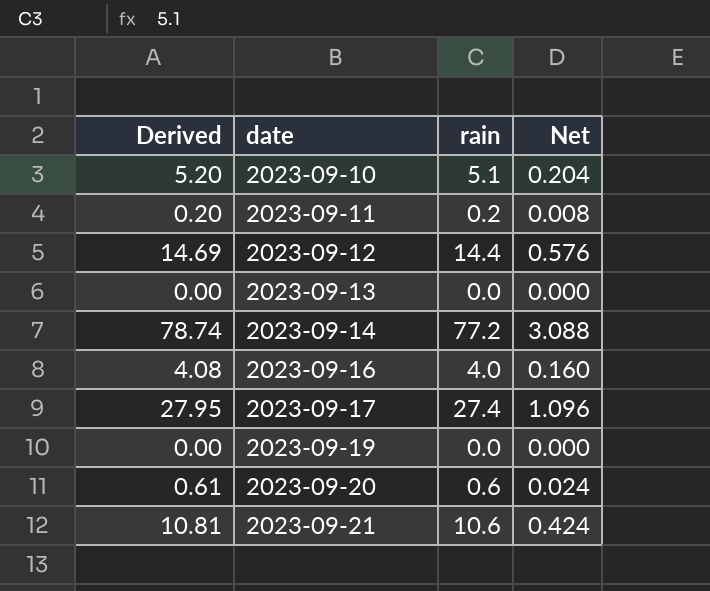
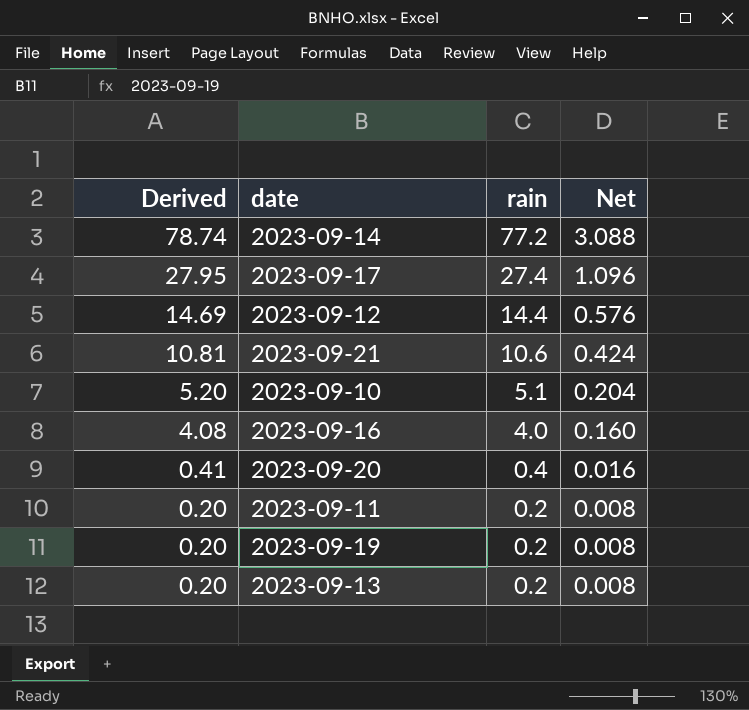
row order: date ascending -> Derived descending
2023-09-20 | Derived: 0.61 -> 0.41
2023-09-20 | rain: 0.6 -> 0.4
2023-09-20 | Net: 0.024 -> 0.016
2023-09-19 | Derived: 0.00 -> 0.20
2023-09-19 | rain: 0.0 -> 0.2
2023-09-19 | Net: 0.000 -> 0.008
2023-09-13 | Derived: 0.00 -> 0.20
2023-09-13 | rain: 0.0 -> 0.2
2023-09-13 | Net: 0.000 -> 0.008

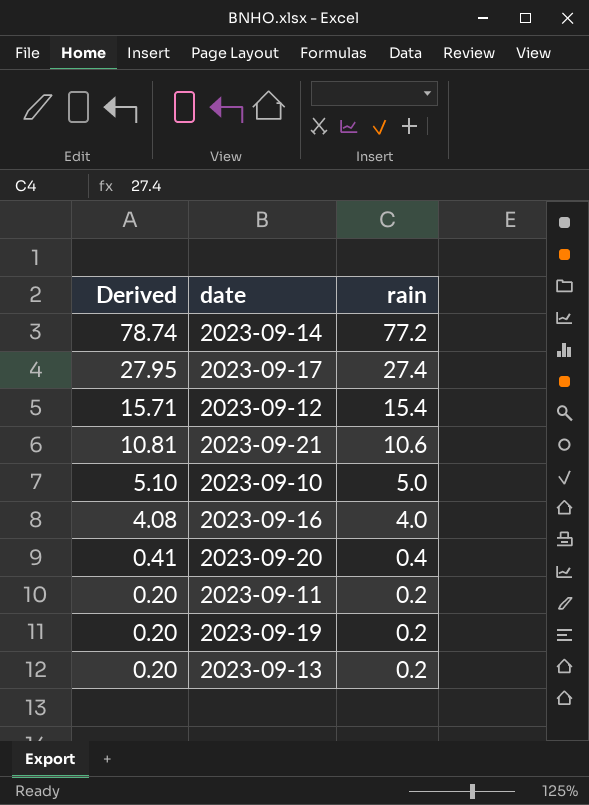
column Net | formula: [rain] * 0.04 -> none
2023-09-12 | Derived: 14.69 -> 15.71
2023-09-12 | rain: 14.4 -> 15.4
2023-09-10 | Derived: 5.20 -> 5.10
2023-09-10 | rain: 5.1 -> 5.0

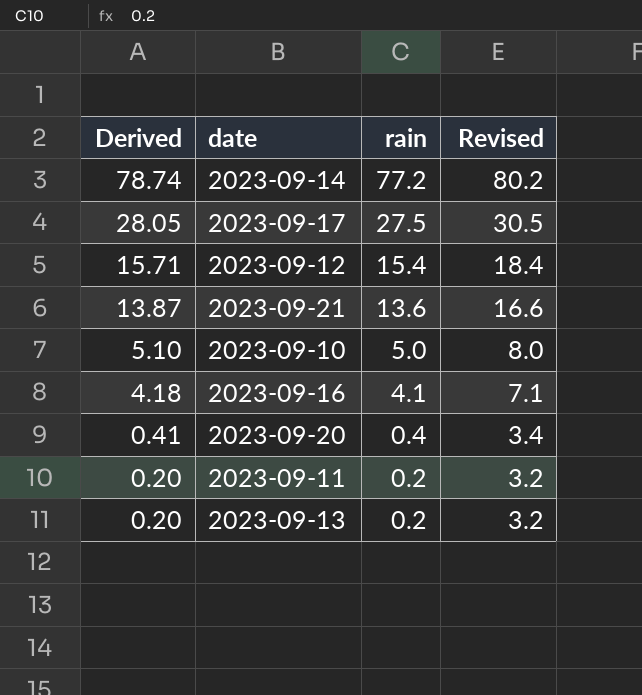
column Revised | formula: none -> [rain] + 3
row 2023-09-19: 0.20 | 0.2 -> none
2023-09-17 | Derived: 27.95 -> 28.05
2023-09-17 | rain: 27.4 -> 27.5
2023-09-21 | Derived: 10.81 -> 13.87
2023-09-21 | rain: 10.6 -> 13.6
2023-09-16 | Derived: 4.08 -> 4.18
2023-09-16 | rain: 4.0 -> 4.1

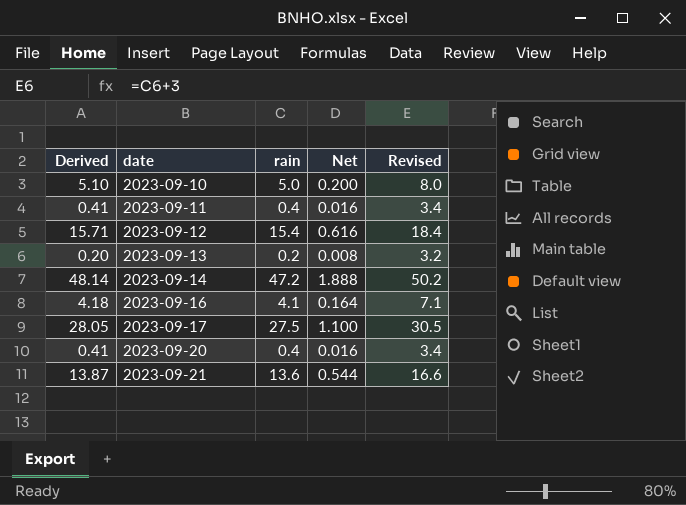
row order: Derived descending -> date ascending
column Net | formula: none -> [rain] * 0.04
2023-09-11 | Derived: 0.20 -> 0.41
2023-09-11 | rain: 0.2 -> 0.4
2023-09-11 | Revised: 3.2 -> 3.4
2023-09-14 | Derived: 78.74 -> 48.14
2023-09-14 | rain: 77.2 -> 47.2
2023-09-14 | Revised: 80.2 -> 50.2

